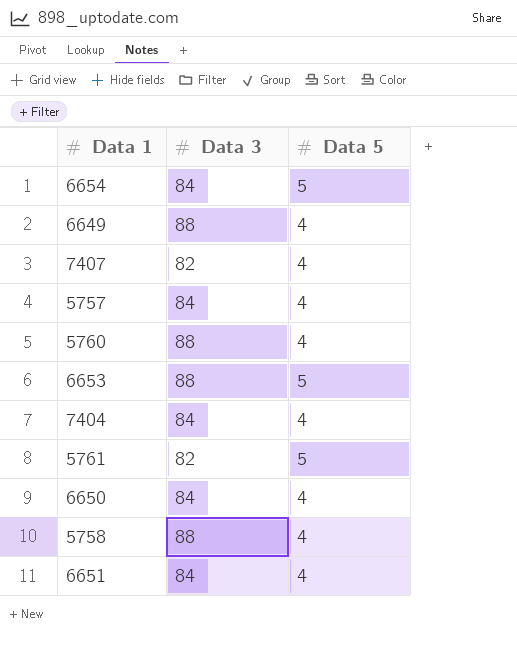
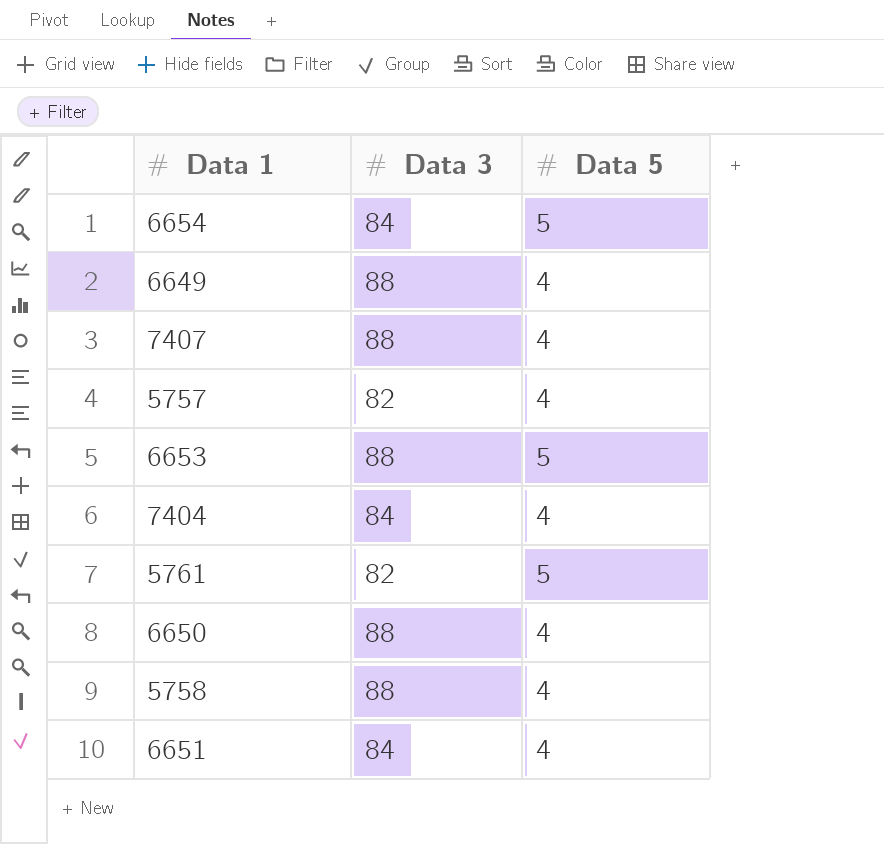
row 5760: 88 | 4 -> none
7407 | Data 3: 82 -> 88
5757 | Data 3: 84 -> 82
6650 | Data 3: 84 -> 88

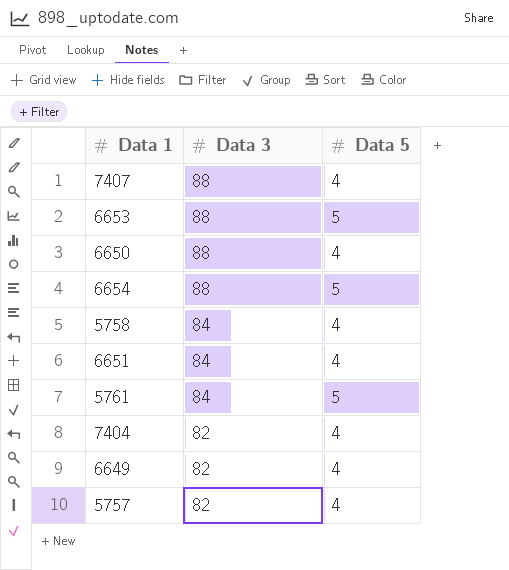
row order: none -> Data 3 descending
6654 | Data 3: 84 -> 88
5758 | Data 3: 88 -> 84
5761 | Data 3: 82 -> 84
7404 | Data 3: 84 -> 82
6649 | Data 3: 88 -> 82

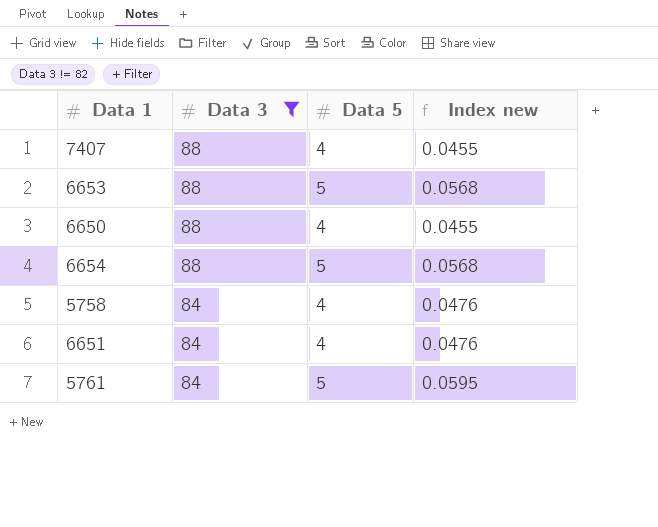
filter: none -> Data 3 != 82
column Index new | formula: none -> [Data 5] / [Data 3]

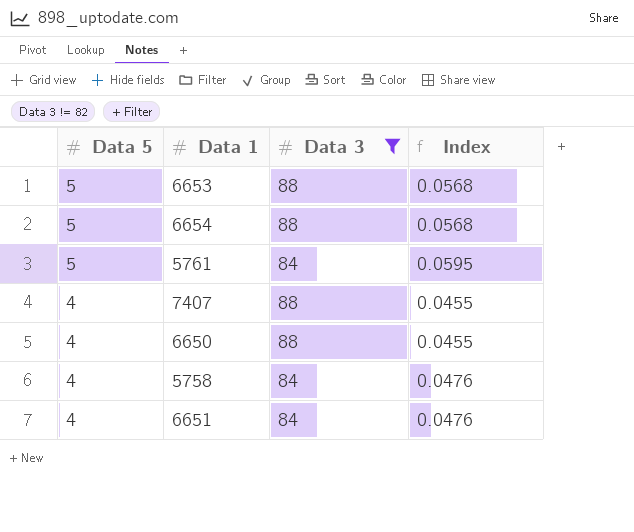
row order: Data 3 descending -> Data 5 descending
column Data 5 | position: 3 -> 1
column name: Index new -> Index

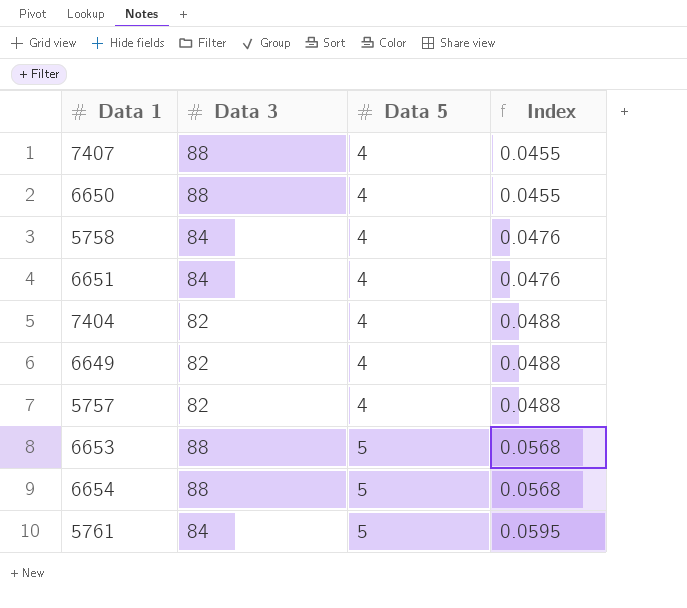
filter: Data 3 != 82 -> none
row order: Data 5 descending -> Data 5 ascending
column Data 5 | position: 1 -> 3

